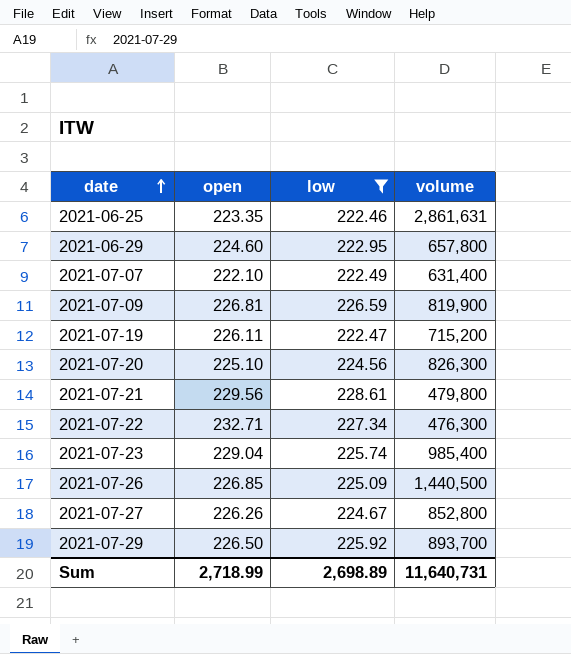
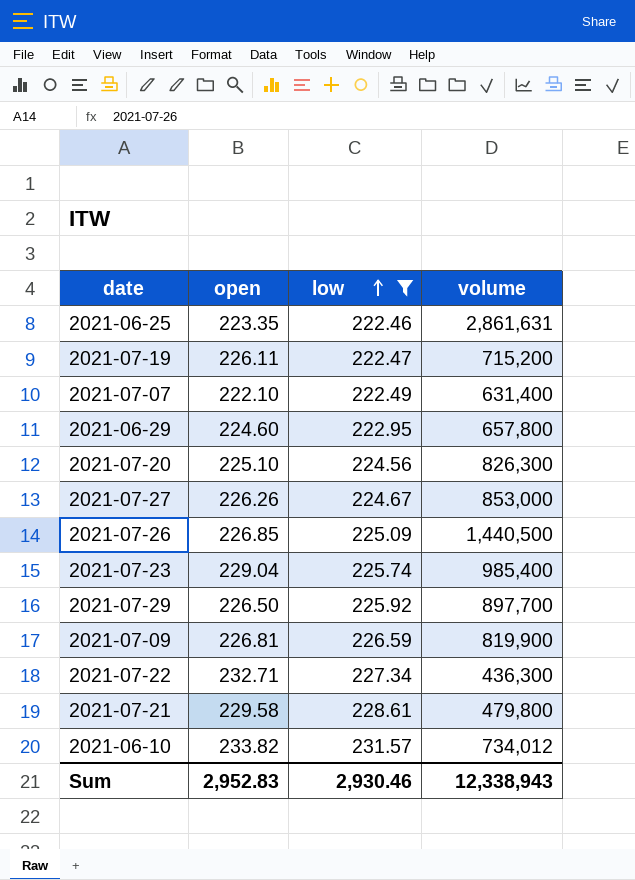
row order: date ascending -> low ascending
2021-07-27 | volume: 852,800 -> 853,000
2021-07-29 | volume: 893,700 -> 897,700
2021-07-22 | volume: 476,300 -> 436,300
2021-07-21 | open: 229.56 -> 229.58
row 2021-06-10: none -> 233.82 | 231.57 | 734,012
Sum | open: 2,718.99 -> 2,952.83
Sum | low: 2,698.89 -> 2,930.46
Sum | volume: 11,640,731 -> 12,338,943

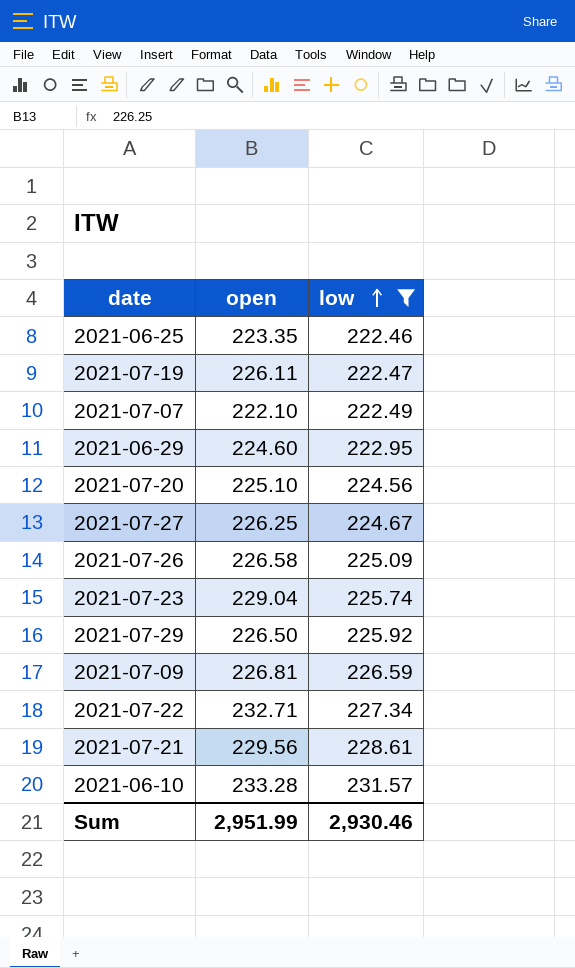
column volume | position: 4 -> none
2021-07-27 | open: 226.26 -> 226.25
2021-07-26 | open: 226.85 -> 226.58
2021-07-21 | open: 229.58 -> 229.56
2021-06-10 | open: 233.82 -> 233.28
Sum | open: 2,952.83 -> 2,951.99

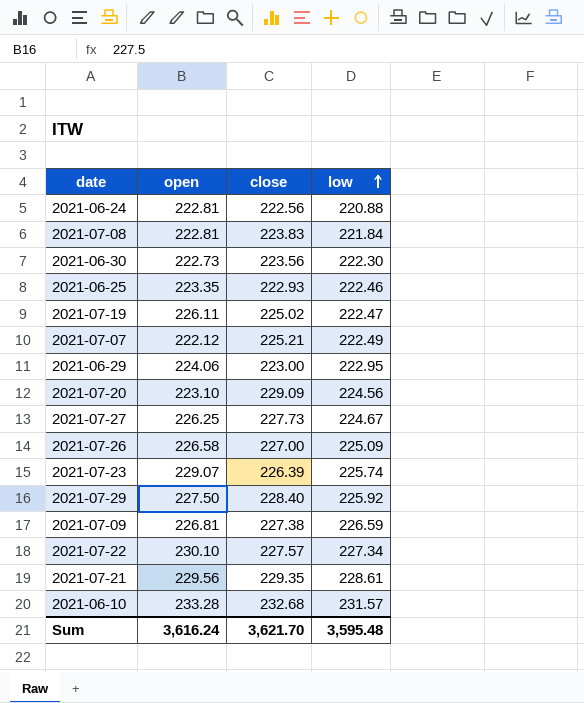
filter: low >= 222.46 -> none
column close | position: none -> 3
2021-07-07 | open: 222.10 -> 222.12
2021-06-29 | open: 224.60 -> 224.06
2021-07-20 | open: 225.10 -> 223.10
2021-07-23 | open: 229.04 -> 229.07
2021-07-29 | open: 226.50 -> 227.50
2021-07-22 | open: 232.71 -> 230.10
Sum | open: 2,951.99 -> 3,616.24
Sum | low: 2,930.46 -> 3,595.48

